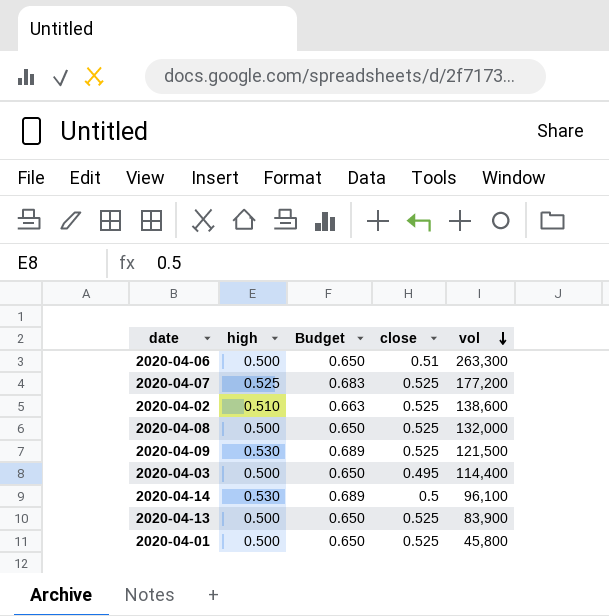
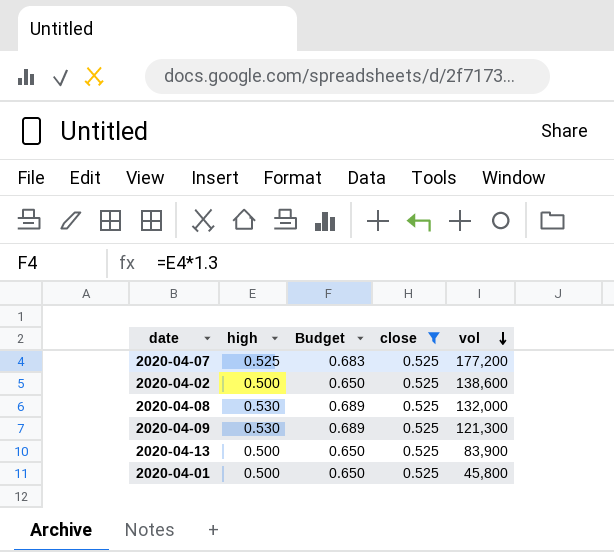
filter: none -> close = 0.525
2020-04-02 | high: 0.510 -> 0.500
2020-04-02 | Budget: 0.663 -> 0.650
2020-04-08 | high: 0.500 -> 0.530
2020-04-08 | Budget: 0.650 -> 0.689
2020-04-09 | vol: 121,500 -> 121,300

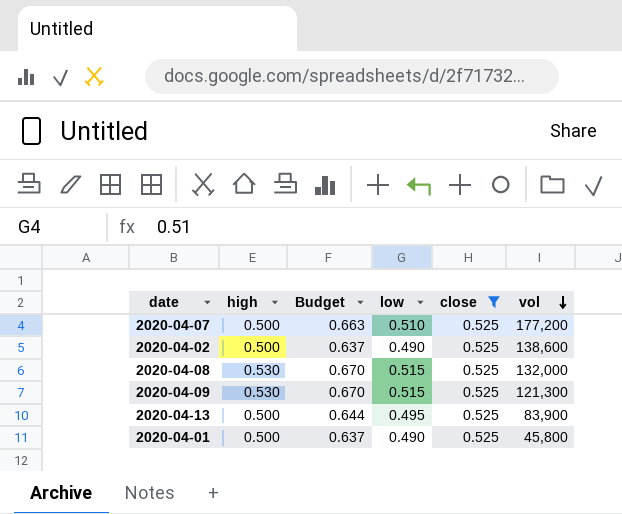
column Budget | formula: [high] * 1.3 -> [low] * 1.3
column low | position: none -> 4
2020-04-07 | high: 0.525 -> 0.500

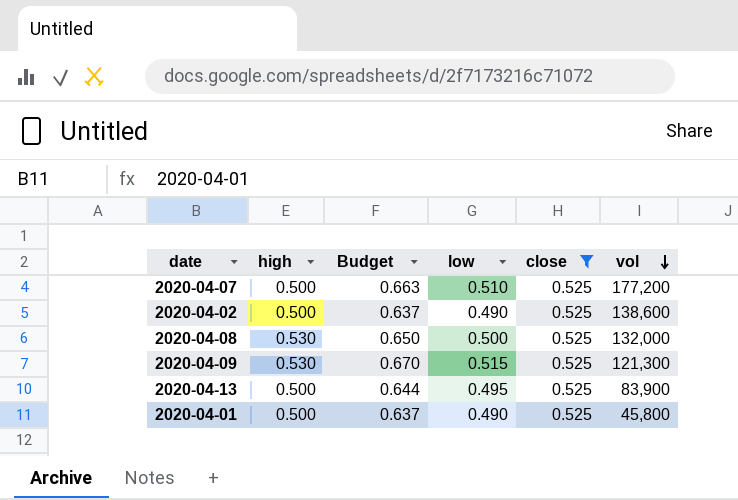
2020-04-08 | Budget: 0.670 -> 0.650
2020-04-08 | low: 0.515 -> 0.500

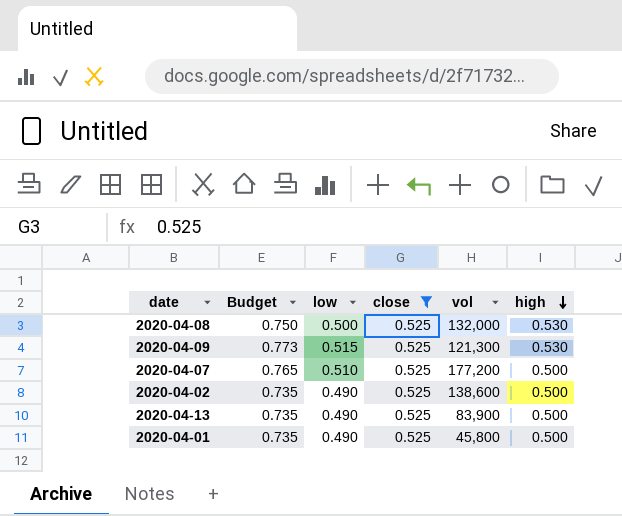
row order: vol descending -> high descending
column Budget | formula: [low] * 1.3 -> [low] * 1.5
column high | position: 2 -> 6
2020-04-13 | low: 0.495 -> 0.490

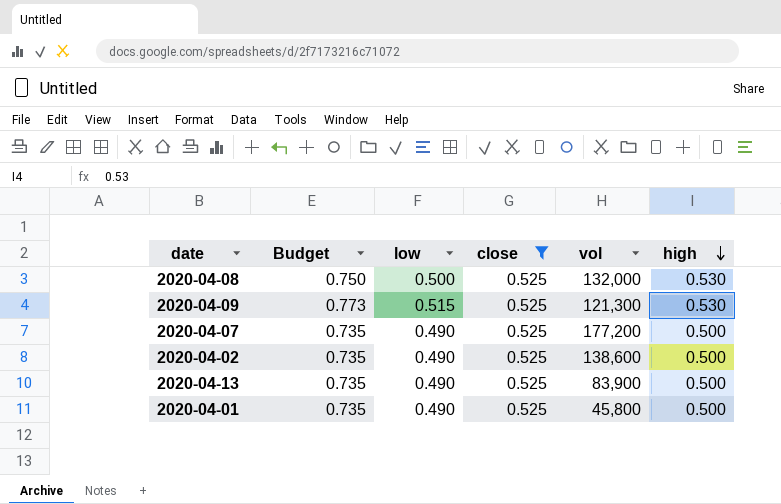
2020-04-07 | Budget: 0.765 -> 0.735
2020-04-07 | low: 0.510 -> 0.490

